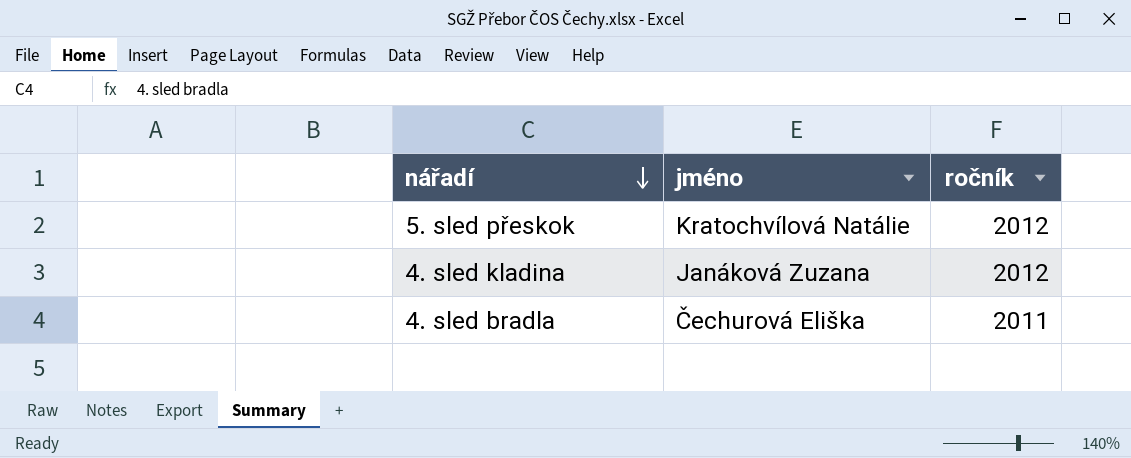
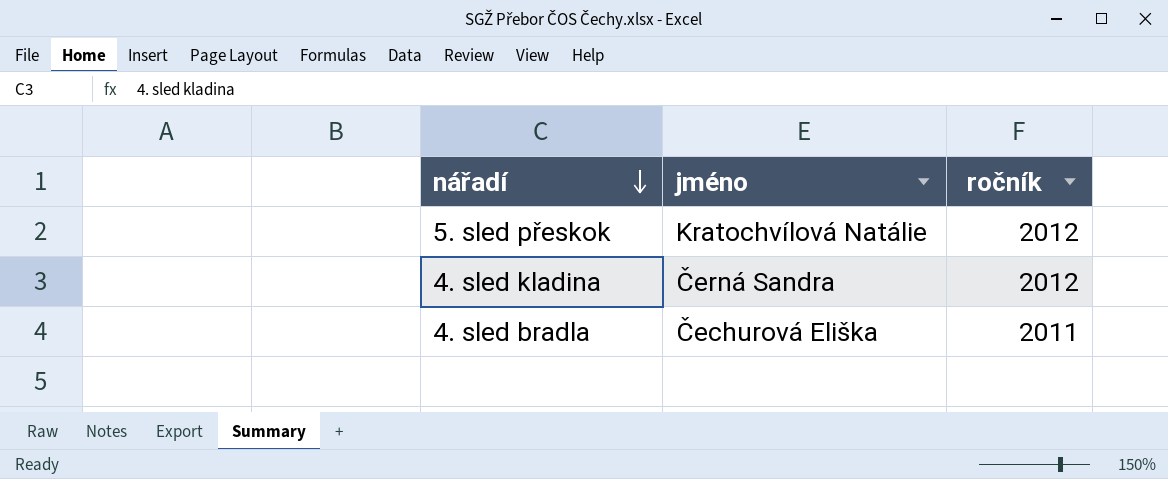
4. sled kladina | jméno: Janáková Zuzana -> Černá Sandra

